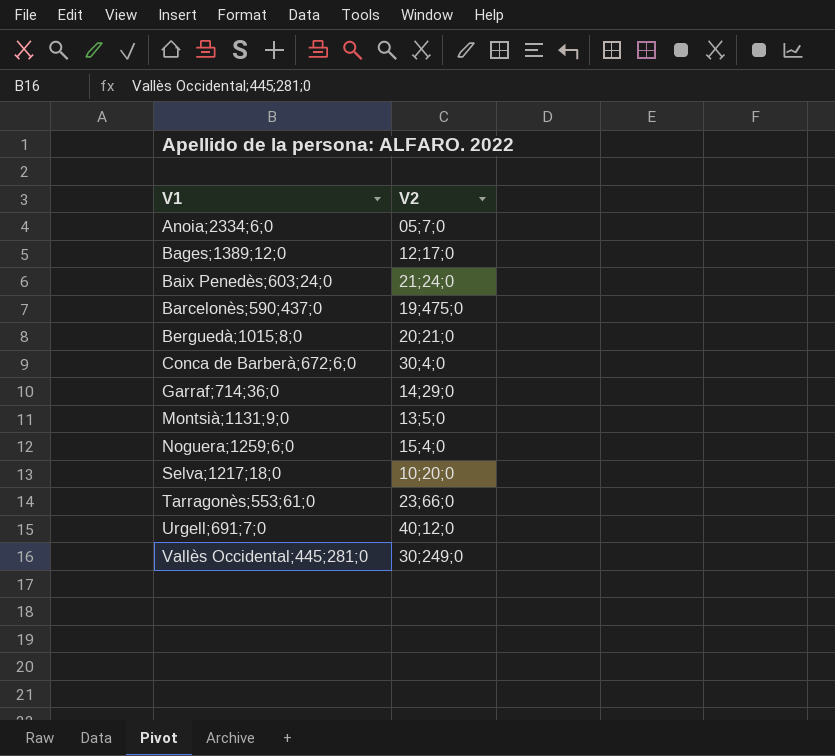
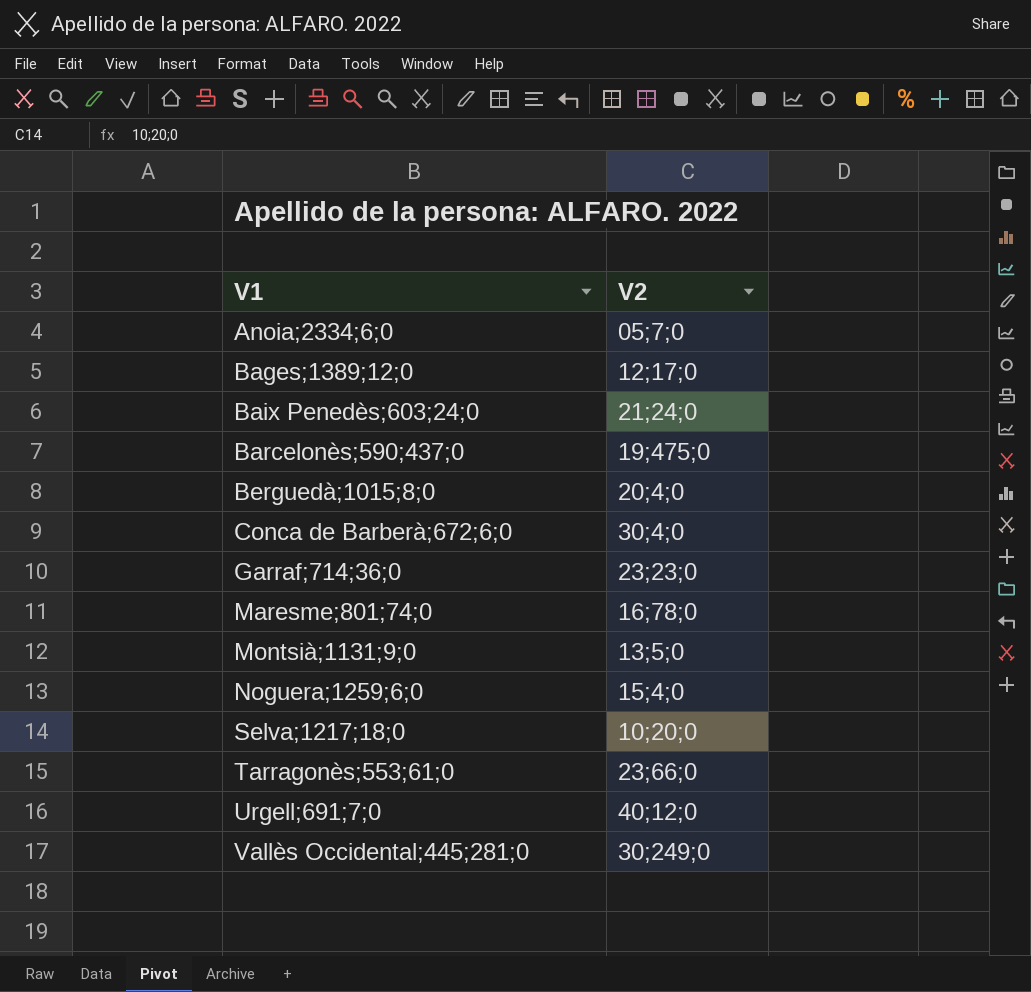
Berguedà;1015;8;0 | V2: 20;21;0 -> 20;4;0
Garraf;714;36;0 | V2: 14;29;0 -> 23;23;0
row Maresme;801;74;0: none -> 16;78;0

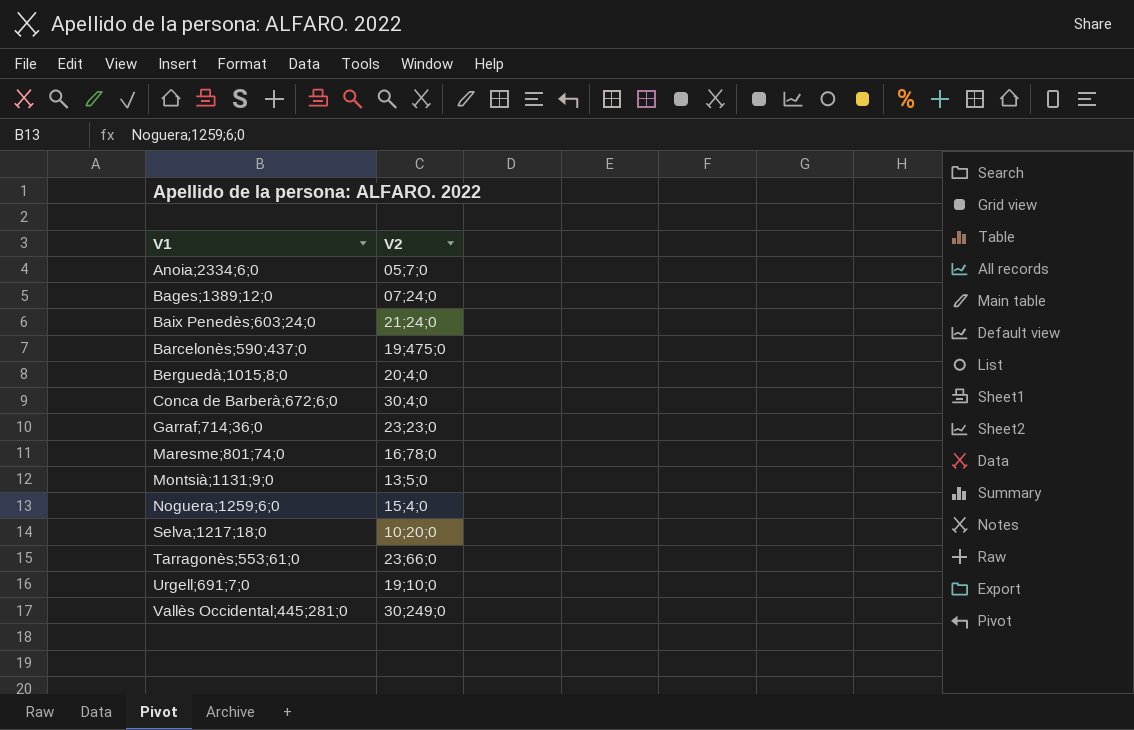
Bages;1389;12;0 | V2: 12;17;0 -> 07;24;0
Urgell;691;7;0 | V2: 40;12;0 -> 19;10;0

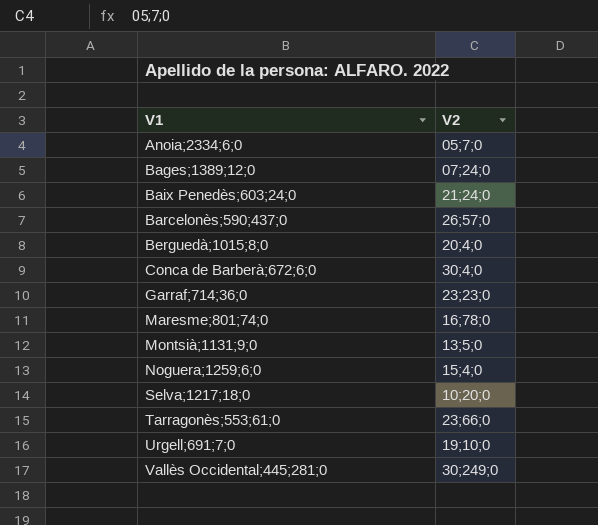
Barcelonès;590;437;0 | V2: 19;475;0 -> 26;57;0

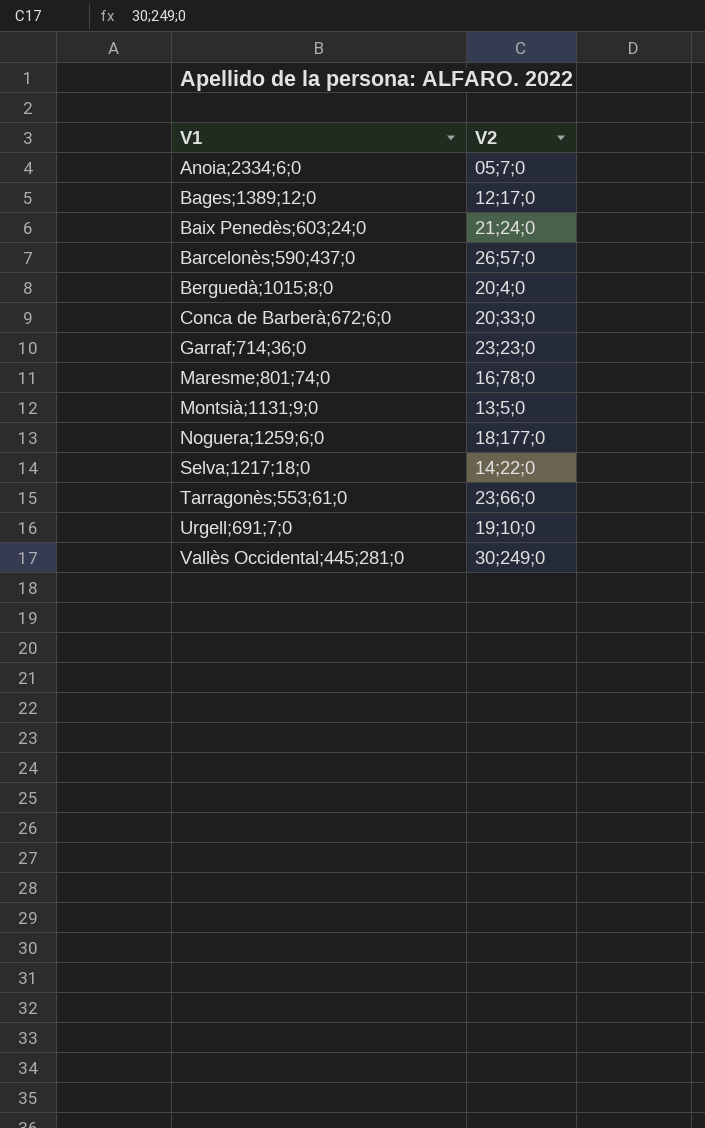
Bages;1389;12;0 | V2: 07;24;0 -> 12;17;0
Conca de Barberà;672;6;0 | V2: 30;4;0 -> 20;33;0
Noguera;1259;6;0 | V2: 15;4;0 -> 18;177;0
Selva;1217;18;0 | V2: 10;20;0 -> 14;22;0

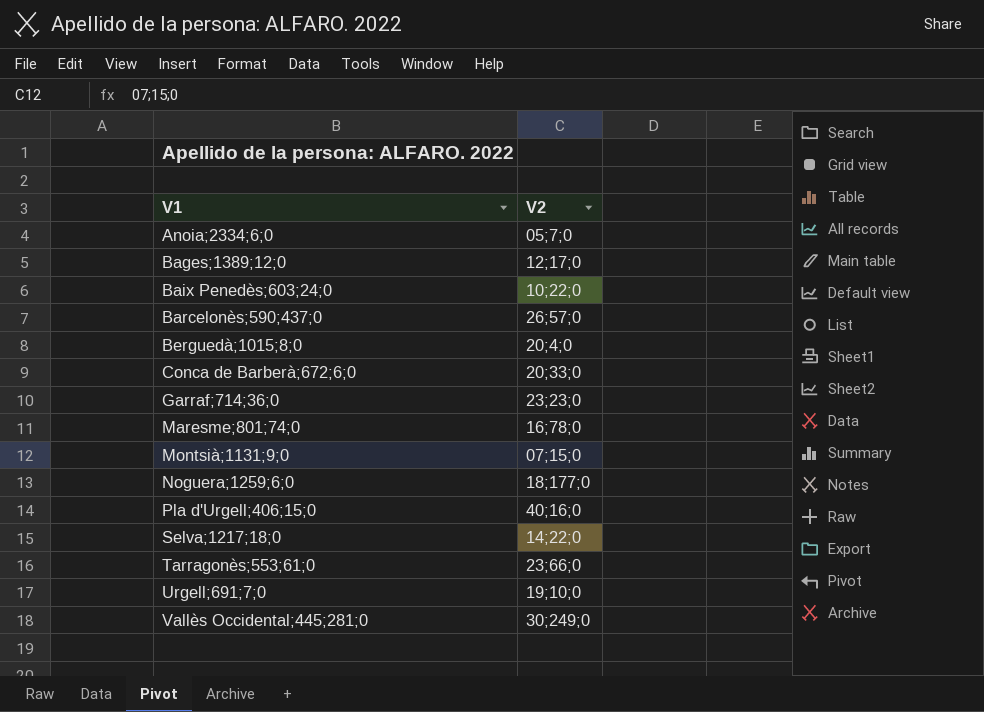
Baix Penedès;603;24;0 | V2: 21;24;0 -> 10;22;0
Montsià;1131;9;0 | V2: 13;5;0 -> 07;15;0
row Pla d'Urgell;406;15;0: none -> 40;16;0

